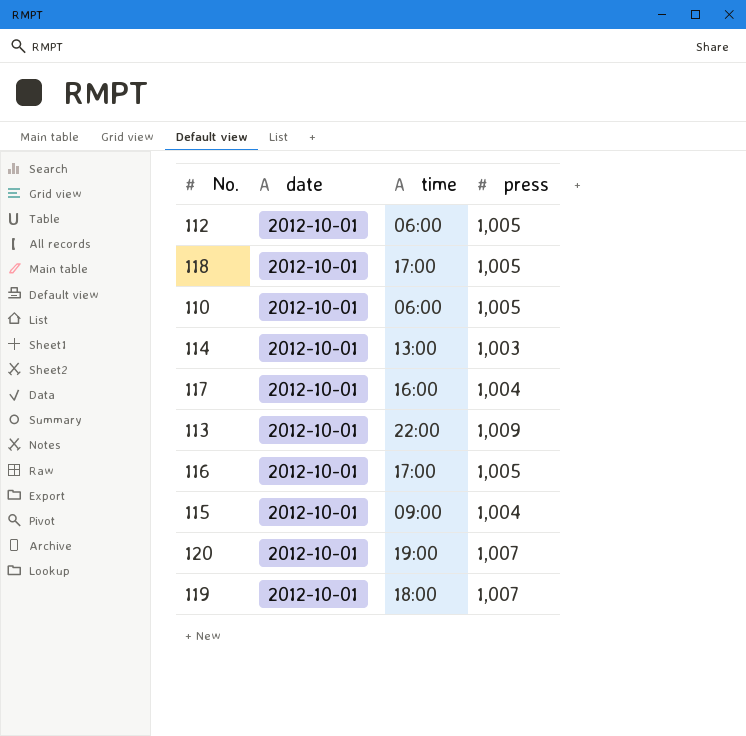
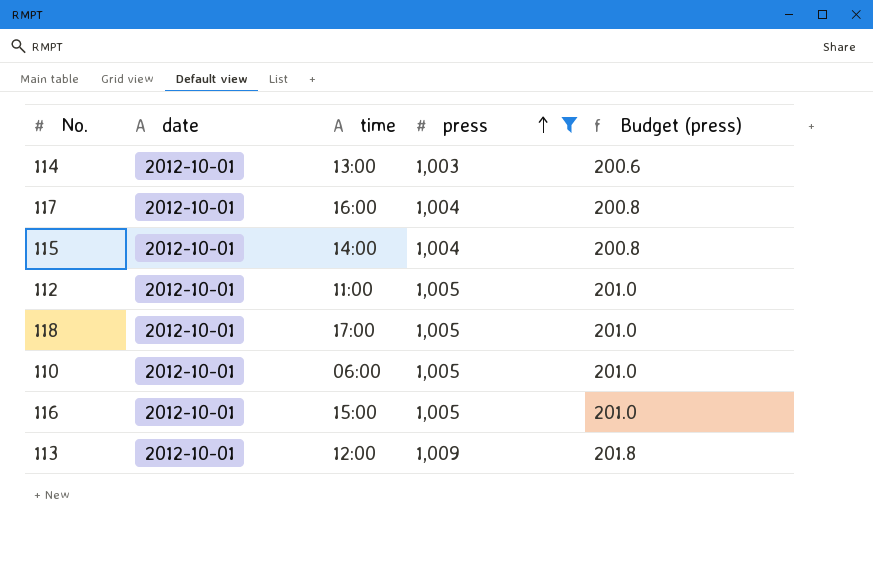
filter: none -> press != 1,007
row order: none -> press ascending
column Budget (press) | formula: none -> [press] * 0.2
115 | time: 09:00 -> 14:00
112 | time: 06:00 -> 11:00
116 | time: 17:00 -> 15:00
113 | time: 22:00 -> 12:00

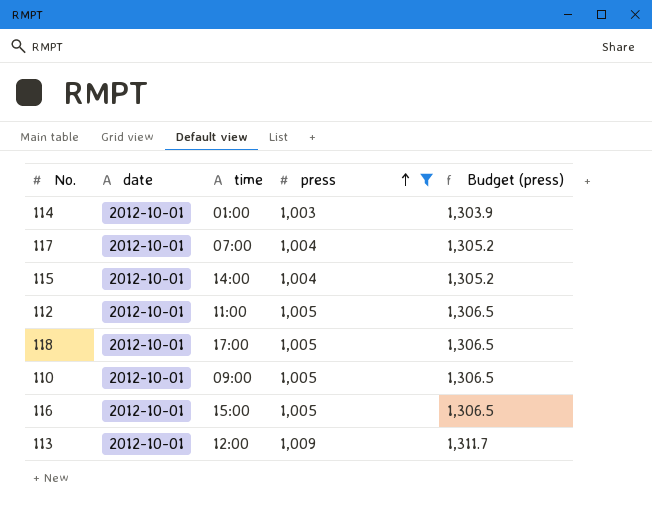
column Budget (press) | formula: [press] * 0.2 -> [press] * 1.3
114 | time: 13:00 -> 01:00
117 | time: 16:00 -> 07:00
110 | time: 06:00 -> 09:00

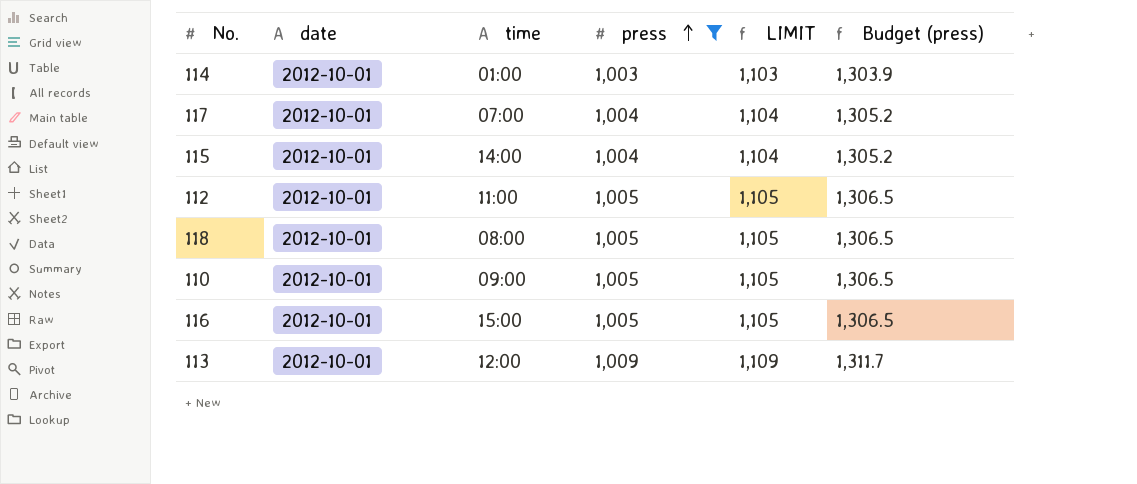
column LIMIT | formula: none -> [press] + 100
118 | time: 17:00 -> 08:00

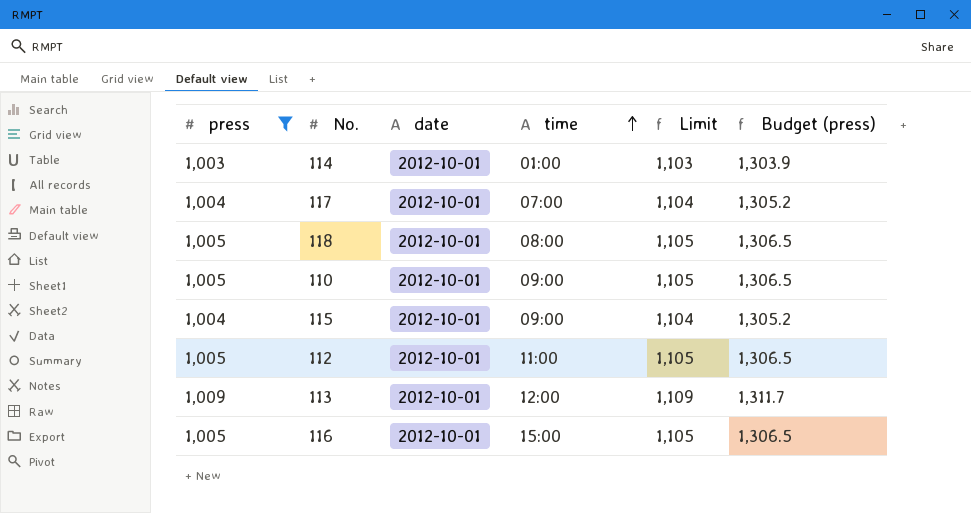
row order: press ascending -> time ascending
column press | position: 4 -> 1
column name: LIMIT -> Limit
115 | time: 14:00 -> 09:00

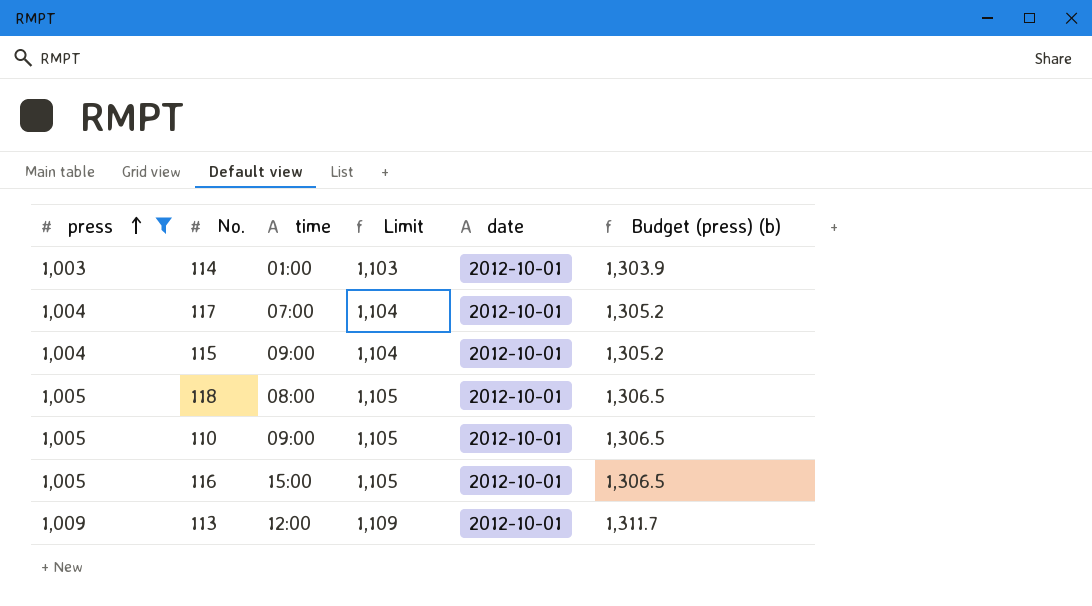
row order: time ascending -> press ascending
column date | position: 3 -> 5
column name: Budget (press) -> Budget (press) (b)
row 112: 1,005 | 2012-10-01 | 11:00 | 1,105 | 1,306.5 -> none

